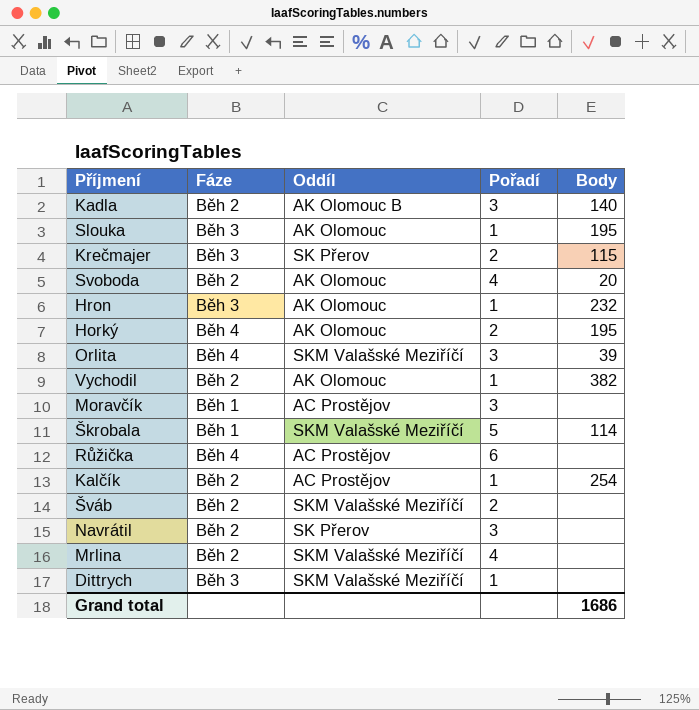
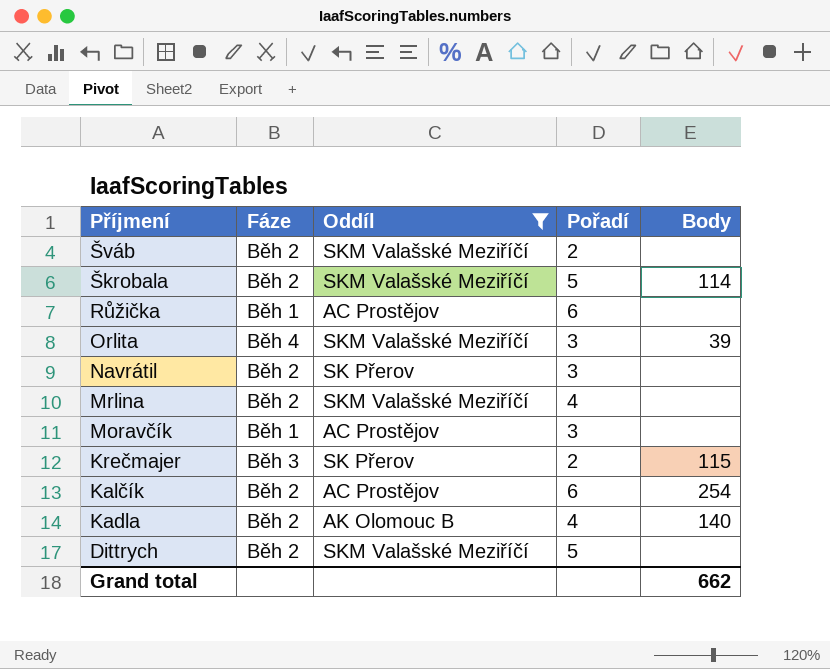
filter: none -> Oddíl != AK Olomouc
row order: none -> Příjmení descending
Škrobala | Fáze: Běh 1 -> Běh 2
Růžička | Fáze: Běh 4 -> Běh 1
Kalčík | Pořadí: 1 -> 6
Kadla | Pořadí: 3 -> 4
Dittrych | Fáze: Běh 3 -> Běh 2
Dittrych | Pořadí: 1 -> 5
Grand total | Body: 1686 -> 662

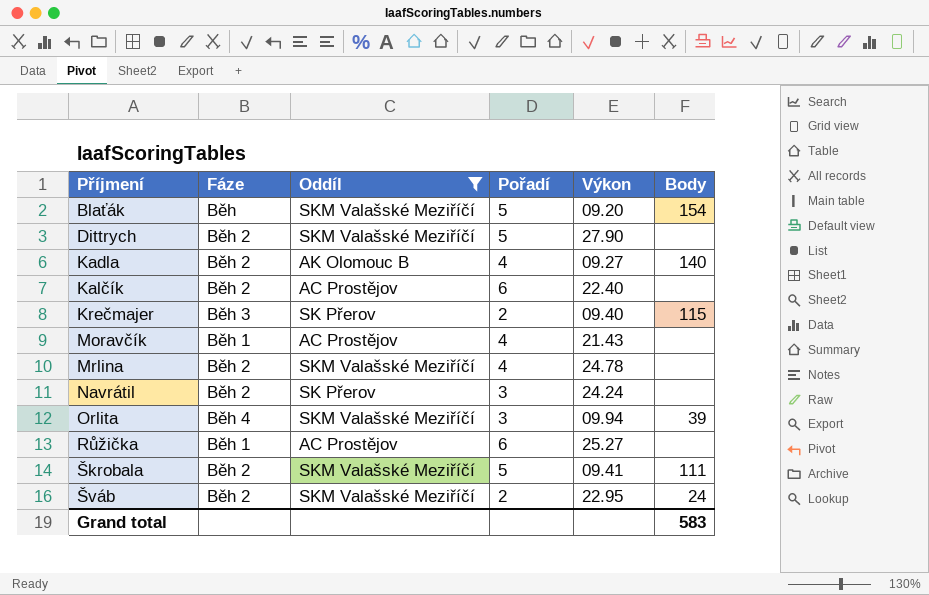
row order: Příjmení descending -> Příjmení ascending
column Výkon | position: none -> 5
row Blaťák: none -> Běh | SKM Valašské Meziříčí | 5 | 09.20 | 154
Kalčík | Body: 254 -> none
Moravčík | Pořadí: 3 -> 4
Škrobala | Body: 114 -> 111
Šváb | Body: none -> 24
Grand total | Body: 662 -> 583

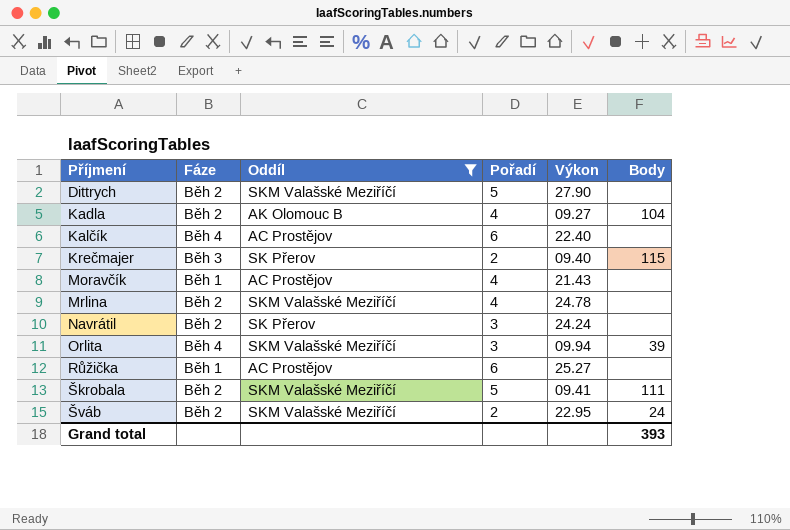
row Blaťák: Běh | SKM Valašské Meziříčí | 5 | 09.20 | 154 -> none
Kadla | Body: 140 -> 104
Kalčík | Fáze: Běh 2 -> Běh 4
Grand total | Body: 583 -> 393

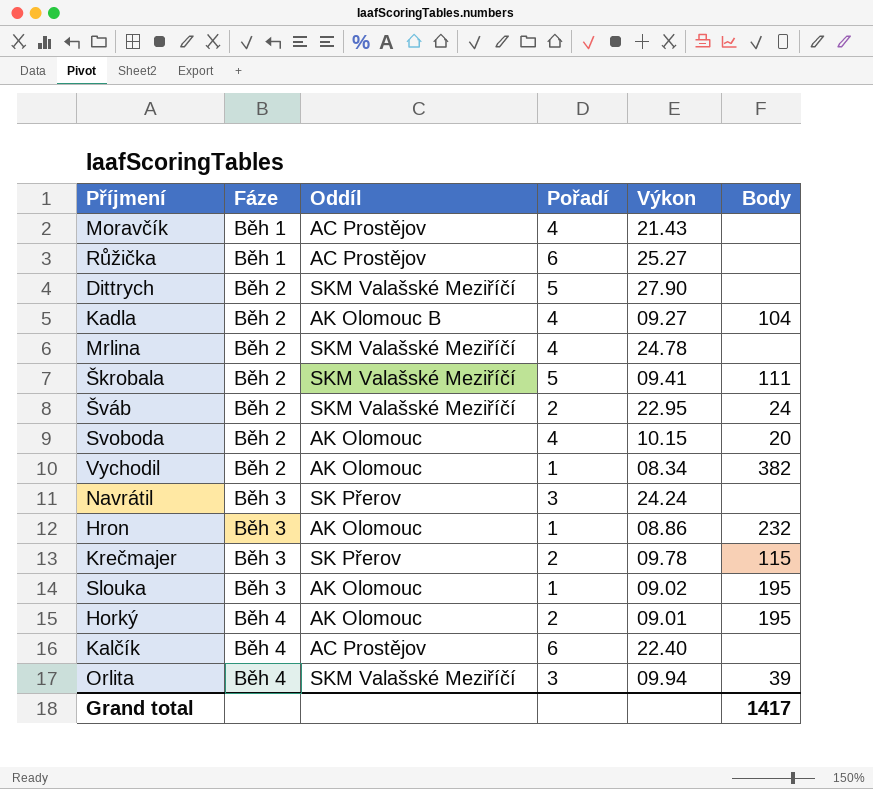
filter: Oddíl != AK Olomouc -> none
row order: Příjmení ascending -> Fáze ascending
Navrátil | Fáze: Běh 2 -> Běh 3
Krečmajer | Výkon: 09.40 -> 09.78
Grand total | Body: 393 -> 1417

